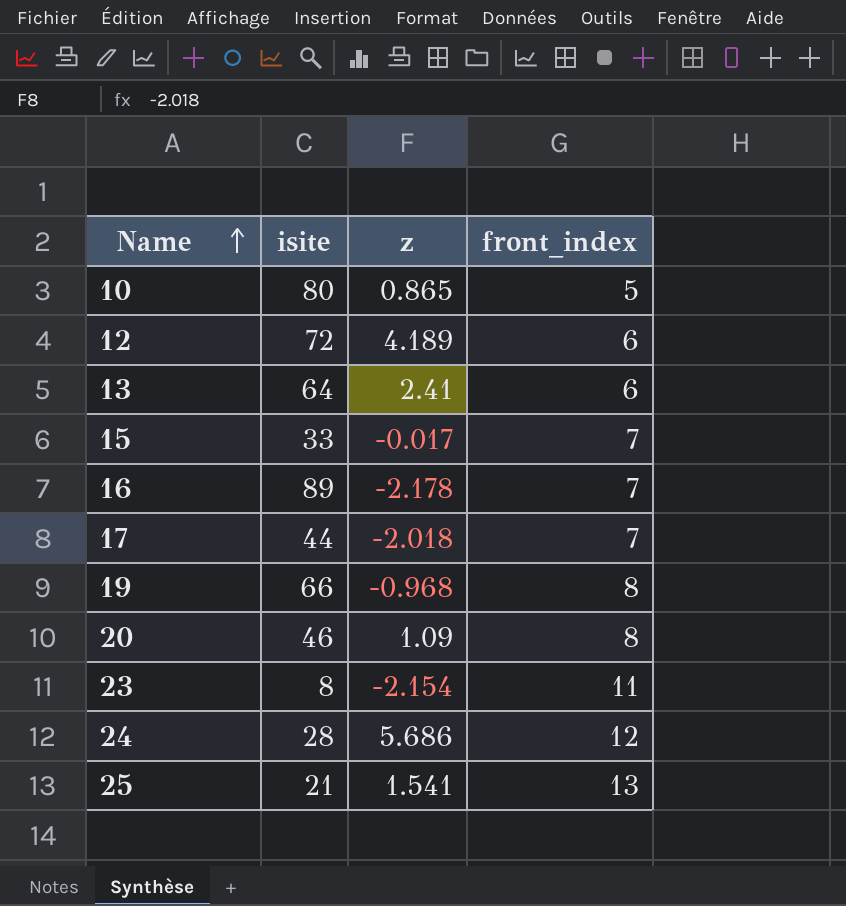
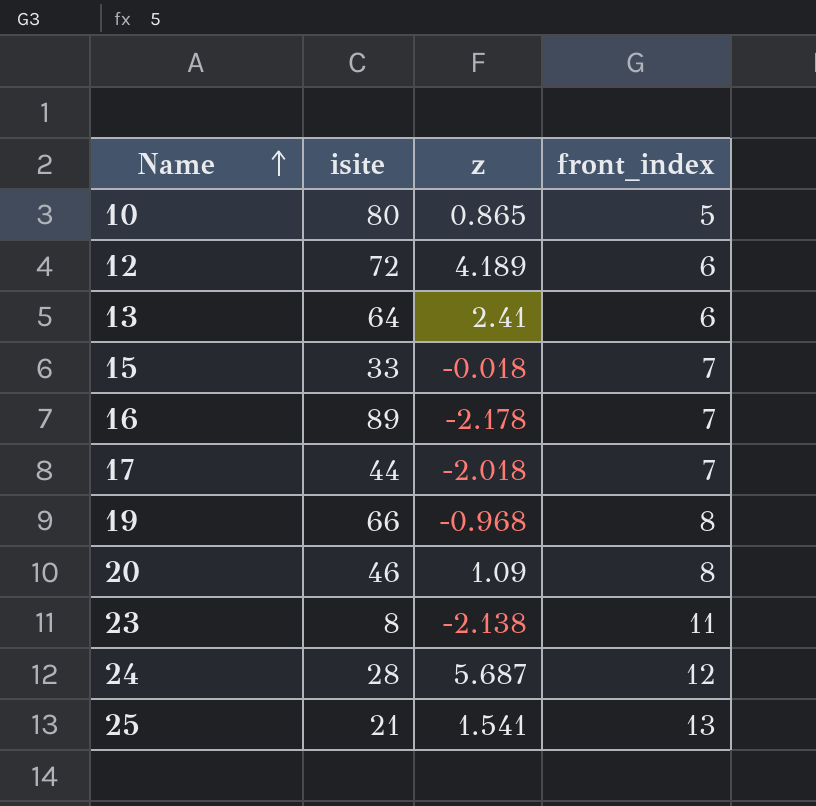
15 | z: -0.017 -> -0.018
23 | z: -2.154 -> -2.138
24 | z: 5.686 -> 5.687

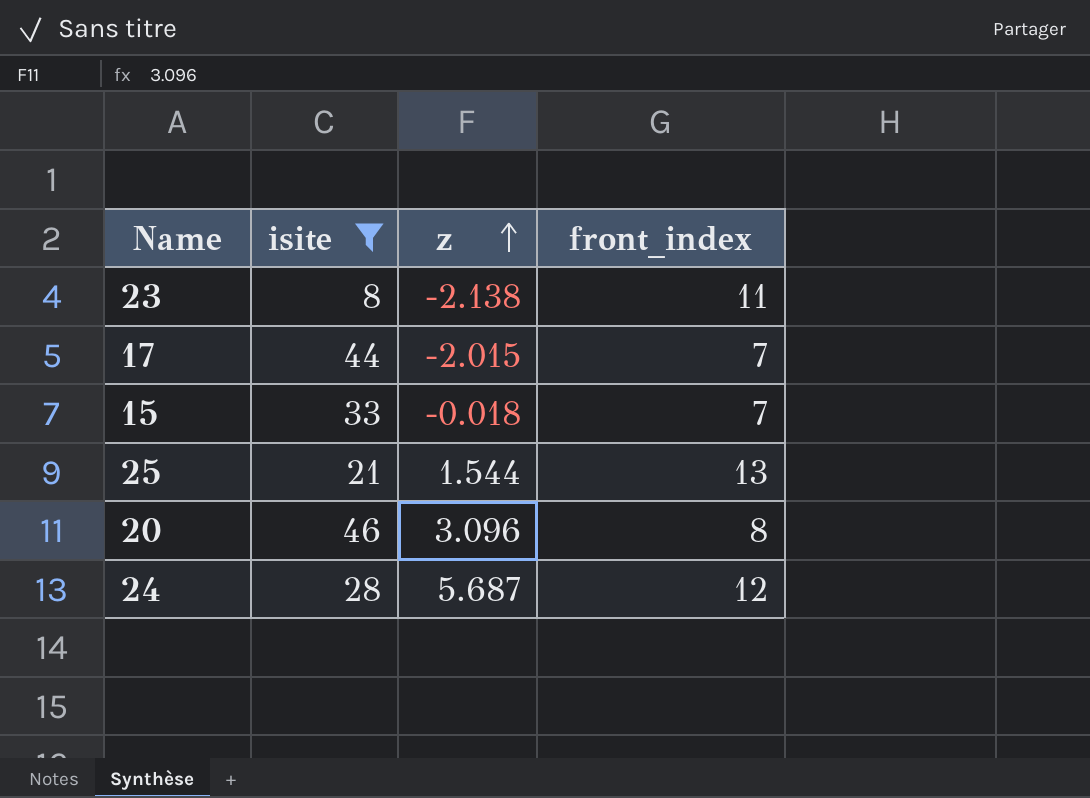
filter: none -> isite <= 46
row order: Name ascending -> z ascending
17 | z: -2.018 -> -2.015
25 | z: 1.541 -> 1.544
20 | z: 1.09 -> 3.096

